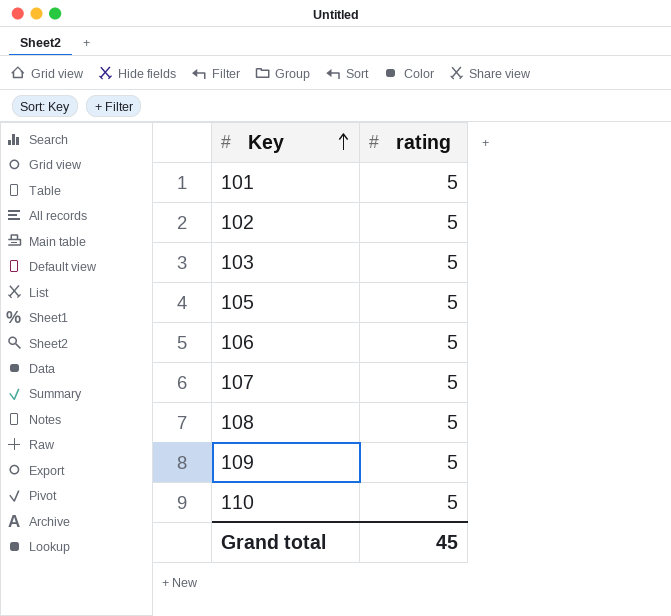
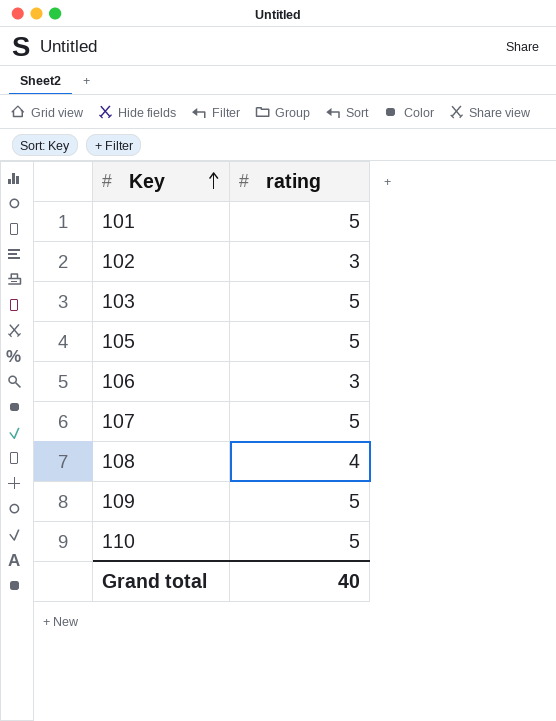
102 | rating: 5 -> 3
106 | rating: 5 -> 3
108 | rating: 5 -> 4
Grand total | rating: 45 -> 40

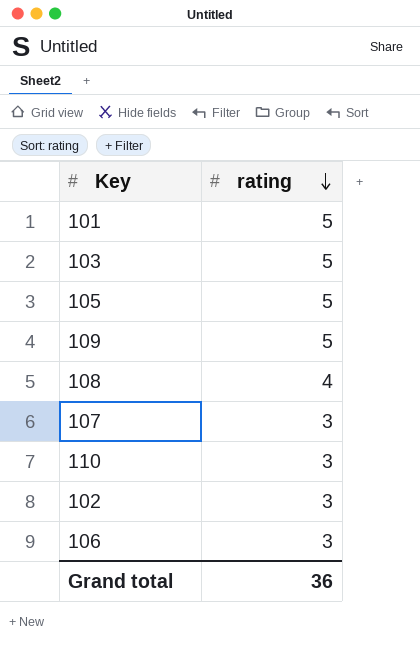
row order: Key ascending -> rating descending
107 | rating: 5 -> 3
110 | rating: 5 -> 3
Grand total | rating: 40 -> 36

